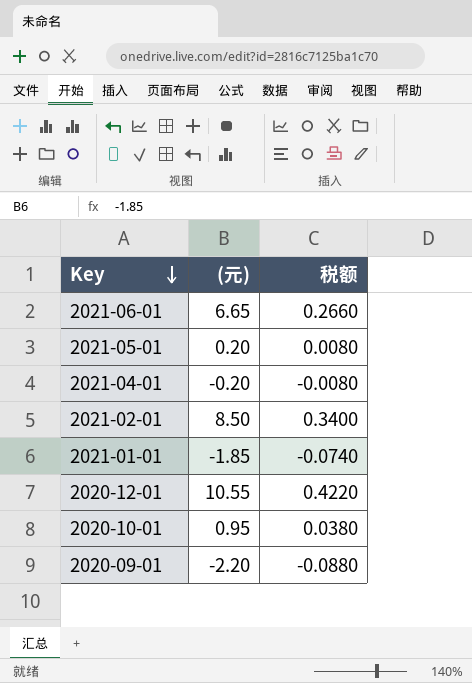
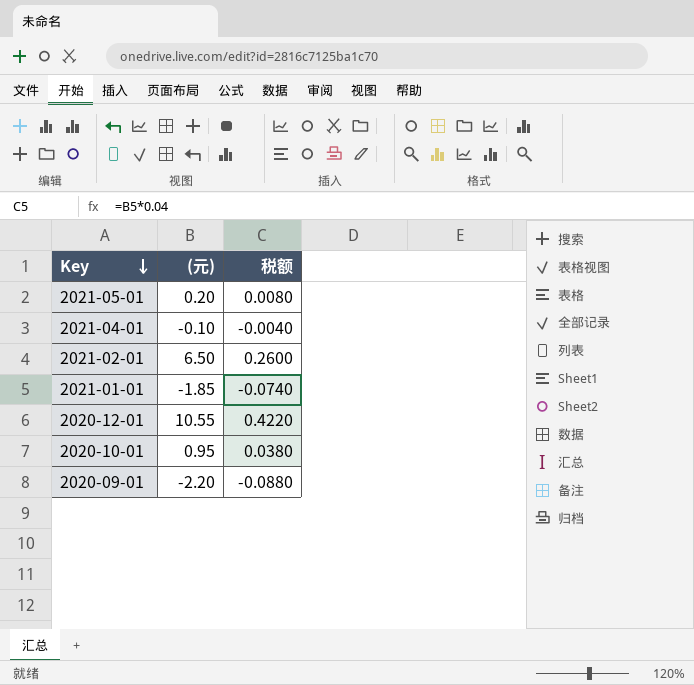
row 2021-06-01: 6.65 | 0.2660 -> none
2021-04-01 | (元): -0.20 -> -0.10
2021-04-01 | 税额: -0.0080 -> -0.0040
2021-02-01 | (元): 8.50 -> 6.50
2021-02-01 | 税额: 0.3400 -> 0.2600

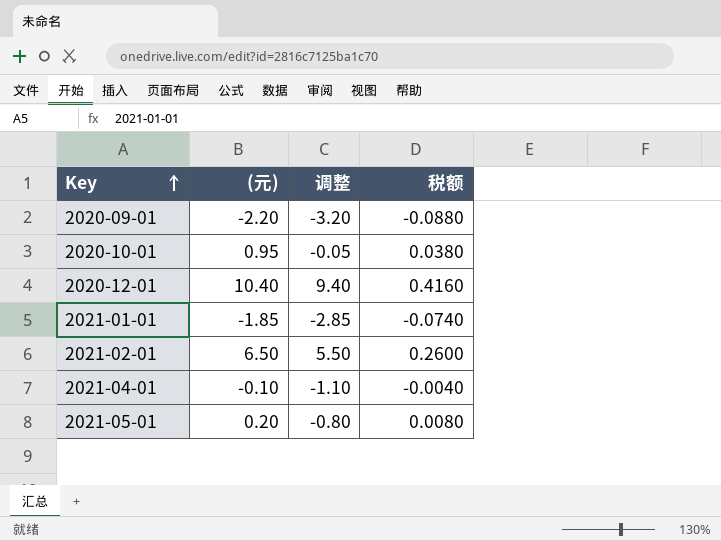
row order: Key descending -> Key ascending
column 调整 | formula: none -> [(元)] - 1
2020-12-01 | (元): 10.55 -> 10.40
2020-12-01 | 税额: 0.4220 -> 0.4160

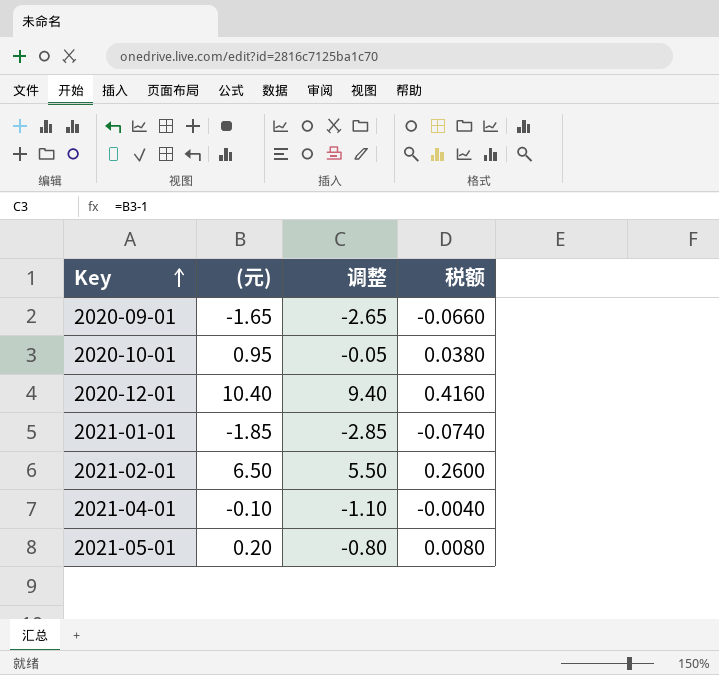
2020-09-01 | (元): -2.20 -> -1.65
2020-09-01 | 调整: -3.20 -> -2.65
2020-09-01 | 税额: -0.0880 -> -0.0660

